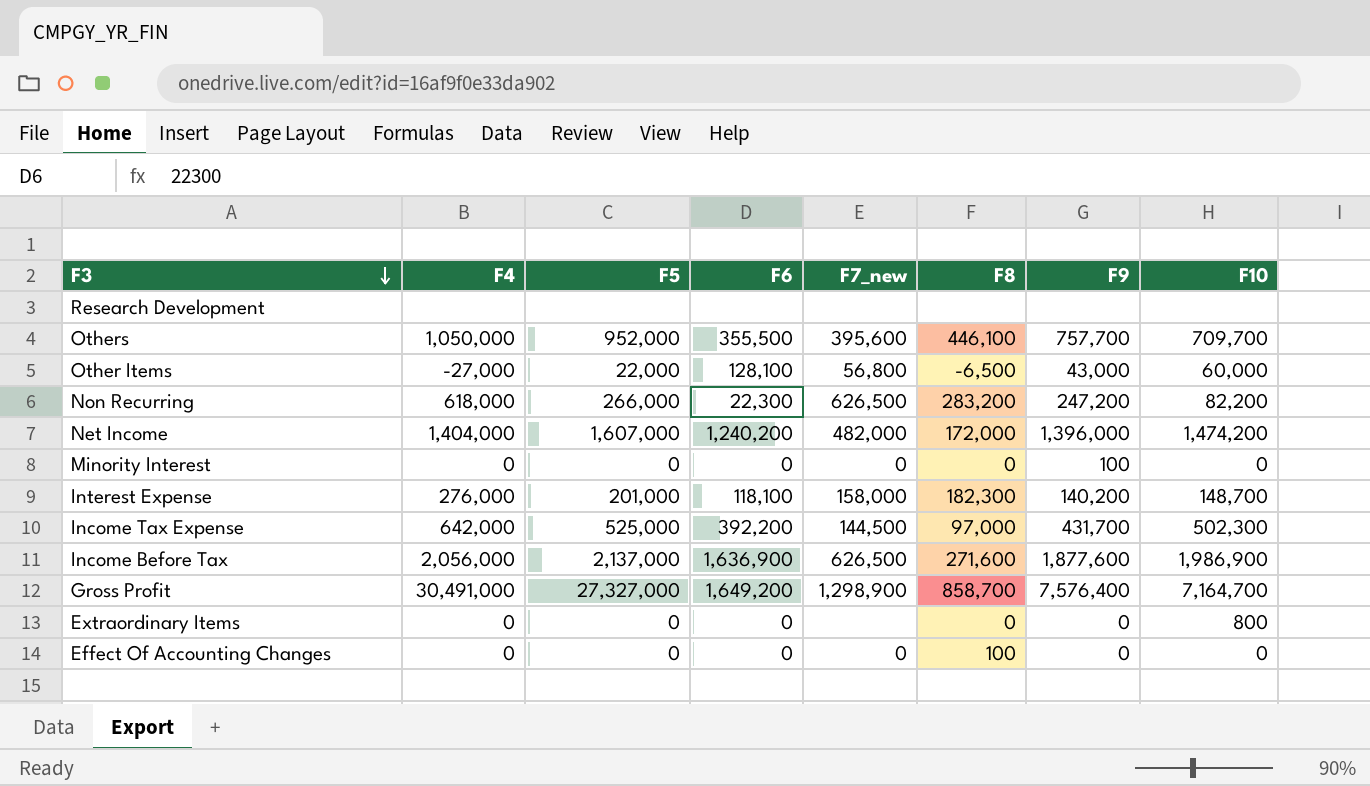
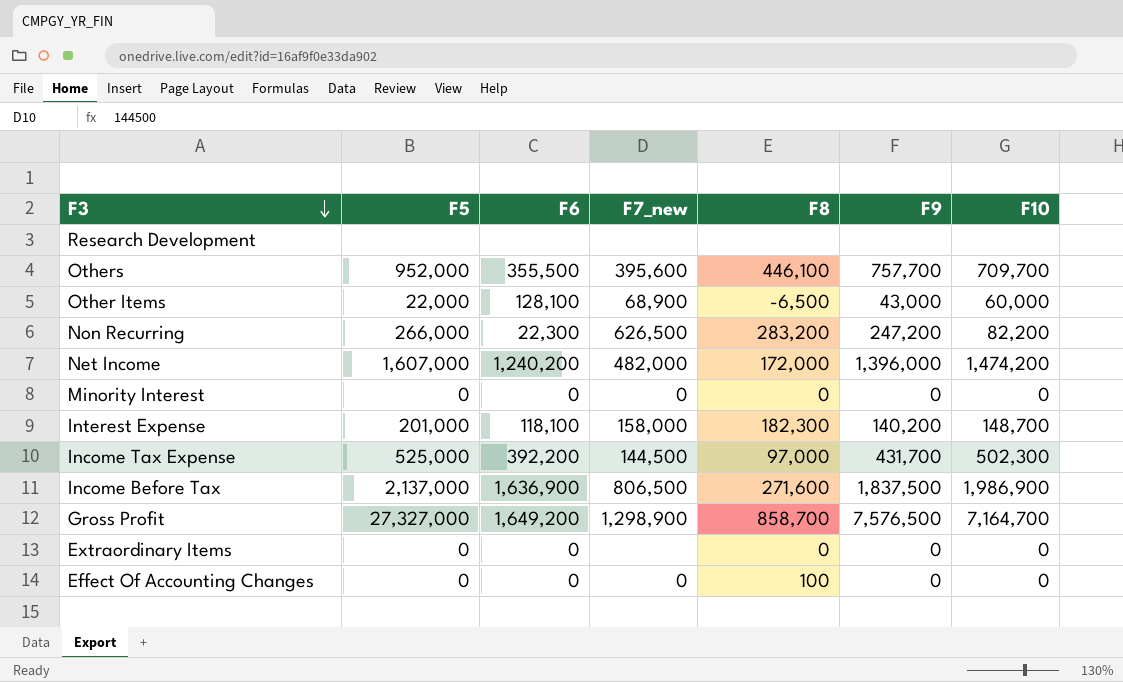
column F4 | position: 2 -> none
Other Items | F7_new: 56,800 -> 68,900
Minority Interest | F9: 100 -> 0
Income Before Tax | F7_new: 626,500 -> 806,500
Income Before Tax | F9: 1,877,600 -> 1,837,500
Gross Profit | F9: 7,576,400 -> 7,576,500
Extraordinary Items | F10: 800 -> 0

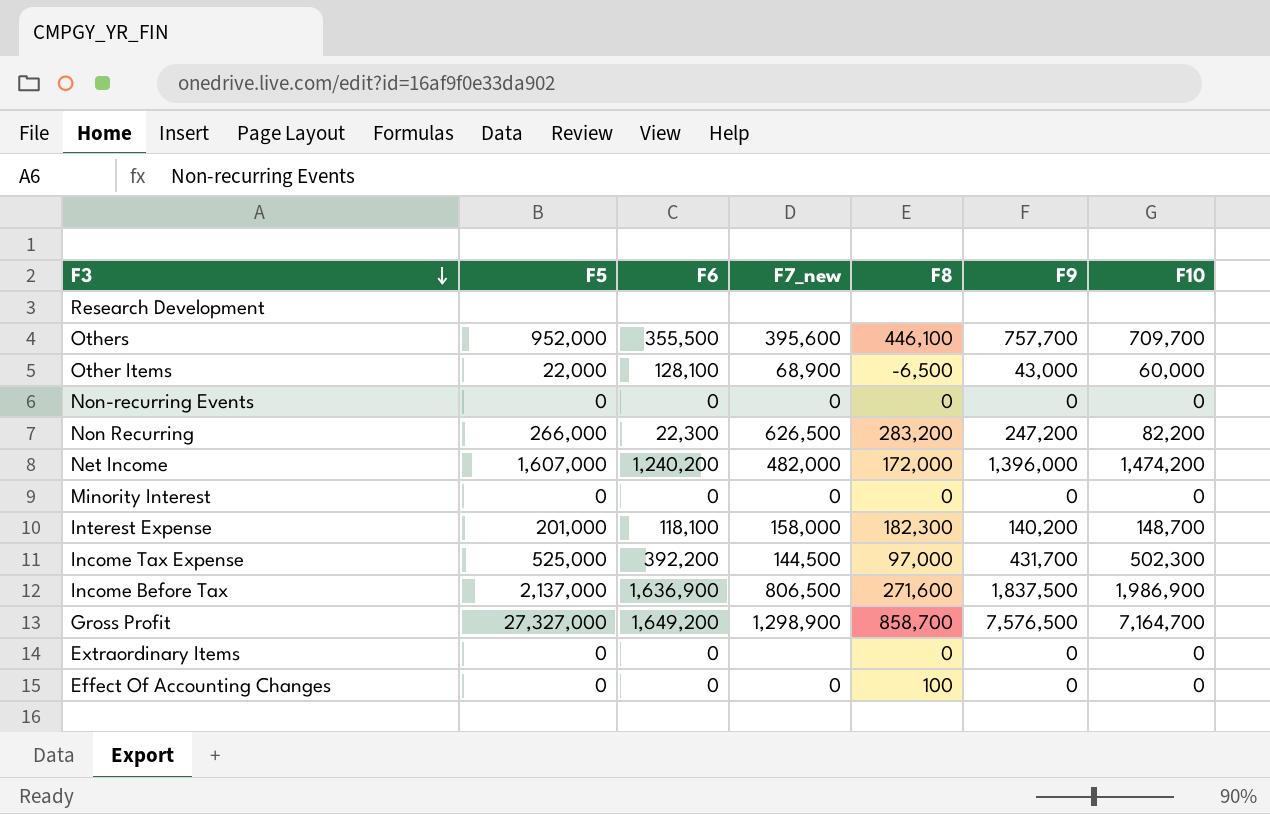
row Non-recurring Events: none -> 0 | 0 | 0 | 0 | 0 | 0

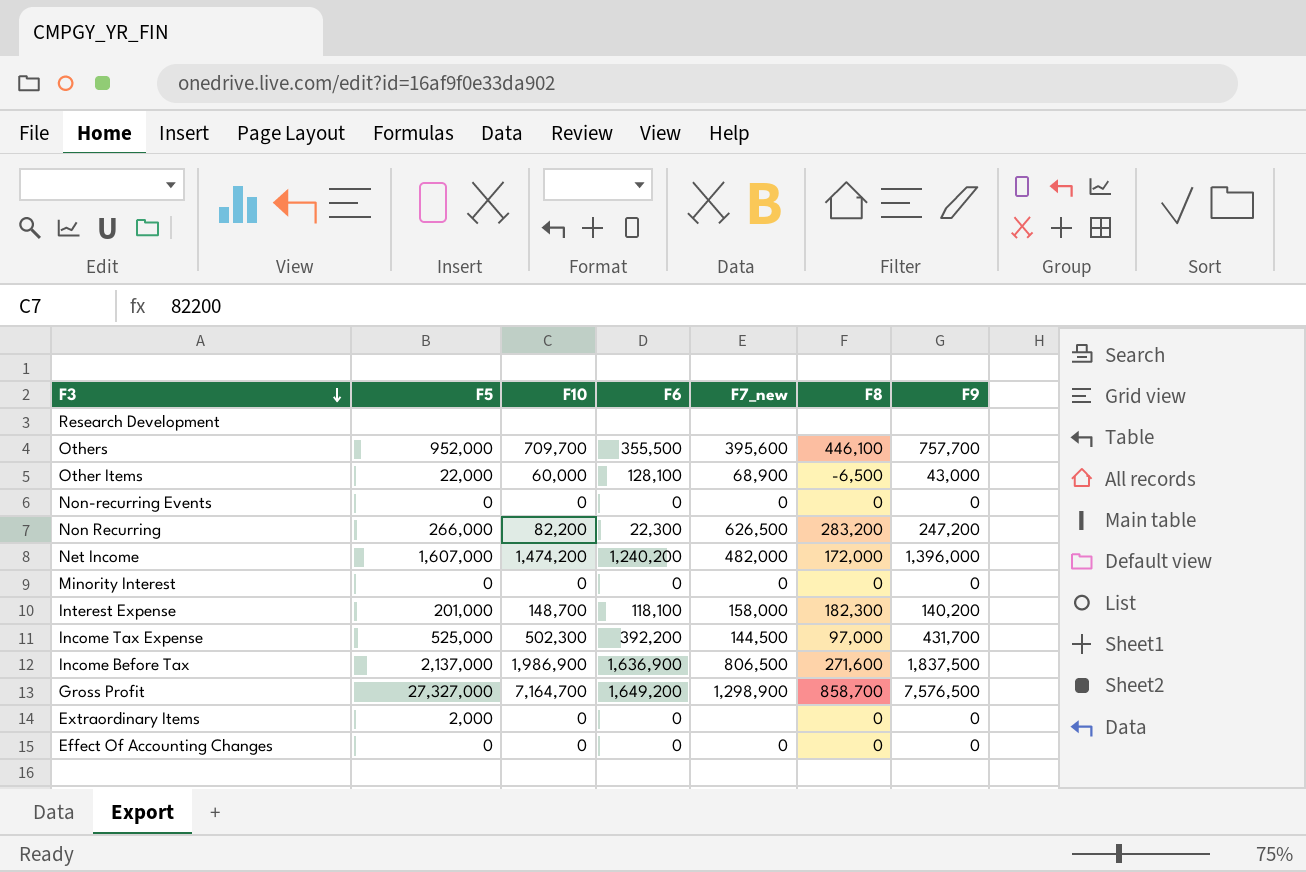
column F10 | position: 7 -> 3
Extraordinary Items | F5: 0 -> 2,000
Effect Of Accounting Changes | F8: 100 -> 0

